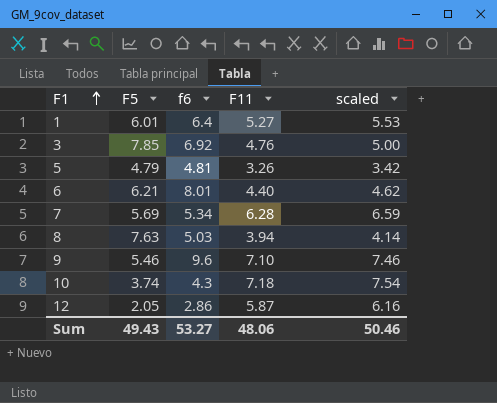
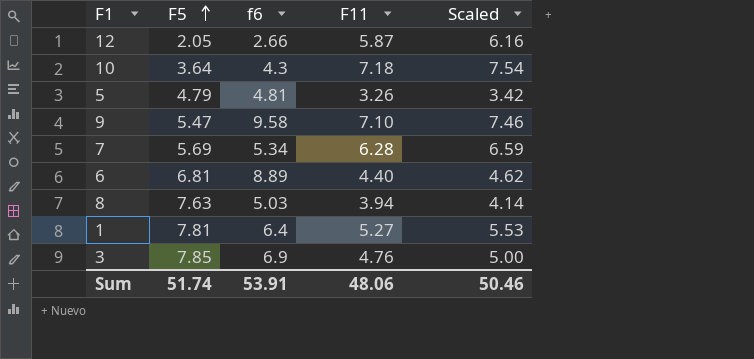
row order: F1 ascending -> F5 ascending
column name: scaled -> Scaled
12 | f6: 2.86 -> 2.66
10 | F5: 3.74 -> 3.64
9 | F5: 5.46 -> 5.47
9 | f6: 9.6 -> 9.58
6 | F5: 6.21 -> 6.81
6 | f6: 8.01 -> 8.89
1 | F5: 6.01 -> 7.81
3 | f6: 6.92 -> 6.9
Sum | F5: 49.43 -> 51.74
Sum | f6: 53.27 -> 53.91

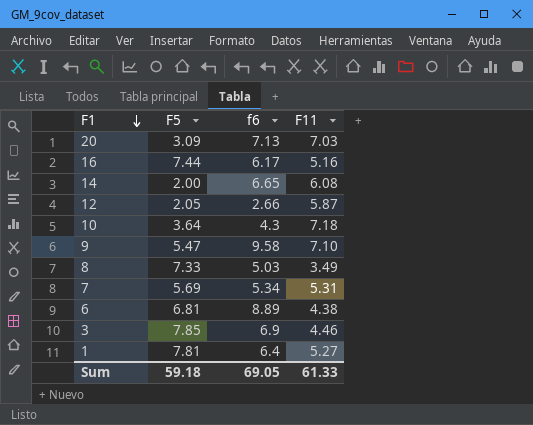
row order: F5 ascending -> F1 descending
column Scaled | formula: [F11] * 1.05 -> none
row 5: 4.79 | 4.81 | 3.26 | 3.42 -> none
row 20: none -> 3.09 | 7.13 | 7.03
row 16: none -> 7.44 | 6.17 | 5.16
row 14: none -> 2.00 | 6.65 | 6.08
8 | F5: 7.63 -> 7.33
8 | F11: 3.94 -> 3.49
7 | F11: 6.28 -> 5.31
6 | F11: 4.40 -> 4.38
3 | F11: 4.76 -> 4.46
Sum | F5: 51.74 -> 59.18
Sum | f6: 53.91 -> 69.05
Sum | F11: 48.06 -> 61.33

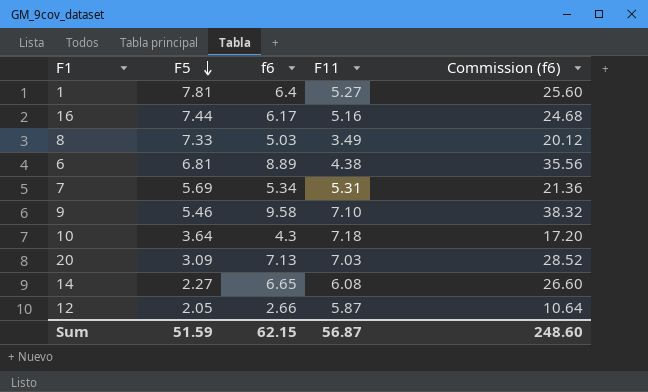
row order: F1 descending -> F5 descending
column Commission (f6) | formula: none -> [f6] * 4
row 3: 7.85 | 6.9 | 4.46 -> none
9 | F5: 5.47 -> 5.46
14 | F5: 2.00 -> 2.27
Sum | F5: 59.18 -> 51.59
Sum | f6: 69.05 -> 62.15
Sum | F11: 61.33 -> 56.87

